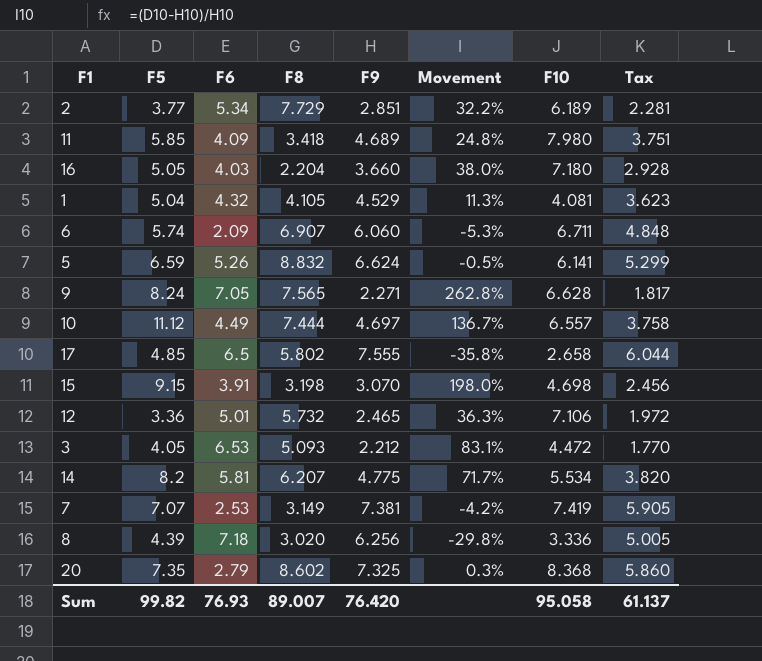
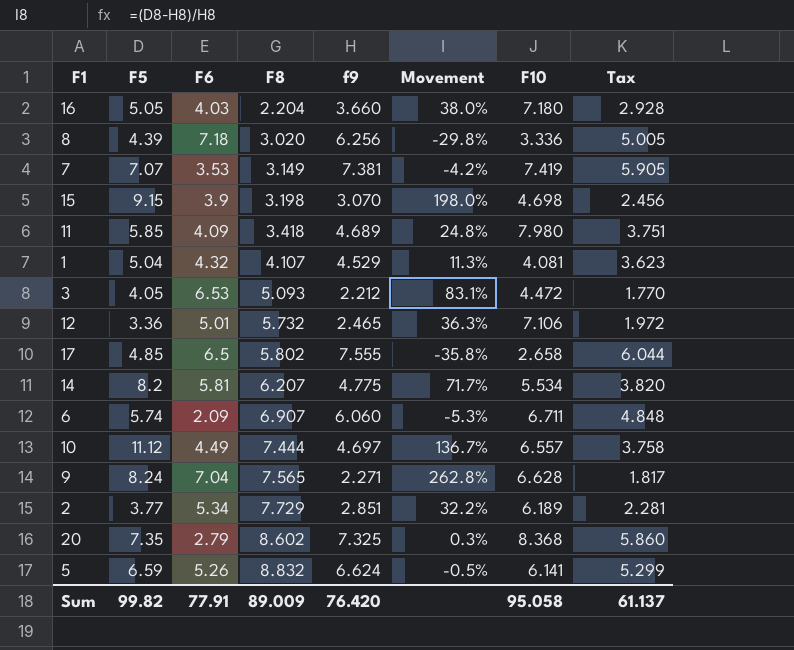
row order: none -> F8 ascending
column name: F9 -> f9
7 | F6: 2.53 -> 3.53
15 | F6: 3.91 -> 3.9
1 | F8: 4.105 -> 4.107
9 | F6: 7.05 -> 7.04
Sum | F6: 76.93 -> 77.91
Sum | F8: 89.007 -> 89.009

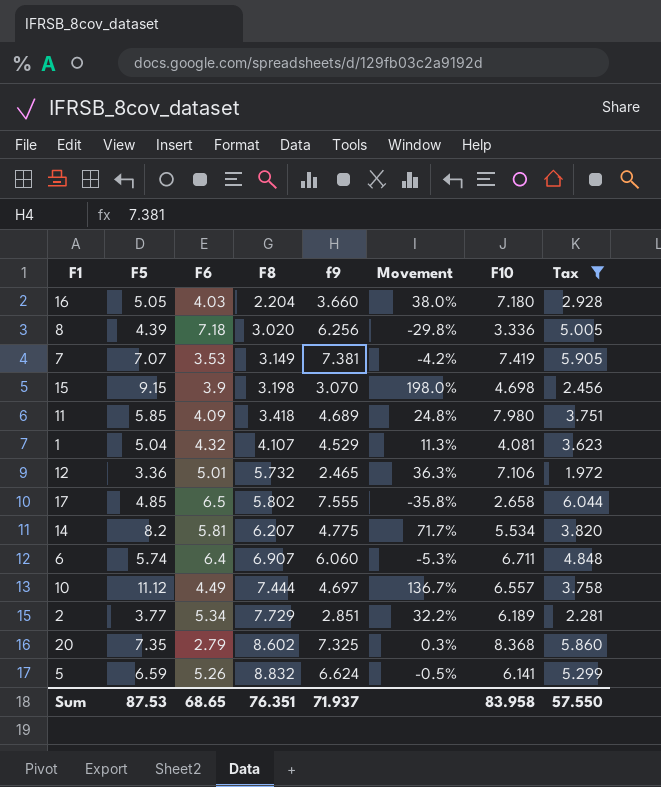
filter: none -> Tax >= 1.972
6 | F6: 2.09 -> 6.4
Sum | F5: 99.82 -> 87.53
Sum | F6: 77.91 -> 68.65
Sum | F8: 89.009 -> 76.351
Sum | f9: 76.420 -> 71.937
Sum | F10: 95.058 -> 83.958
Sum | Tax: 61.137 -> 57.550

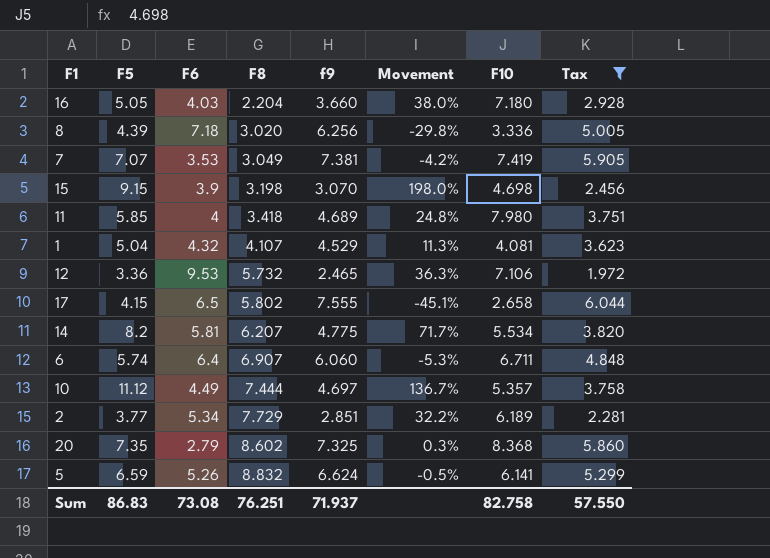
7 | F8: 3.149 -> 3.049
11 | F6: 4.09 -> 4
12 | F6: 5.01 -> 9.53
17 | F5: 4.85 -> 4.15
17 | Movement: -35.8% -> -45.1%
10 | F10: 6.557 -> 5.357
Sum | F5: 87.53 -> 86.83
Sum | F6: 68.65 -> 73.08
Sum | F8: 76.351 -> 76.251
Sum | F10: 83.958 -> 82.758

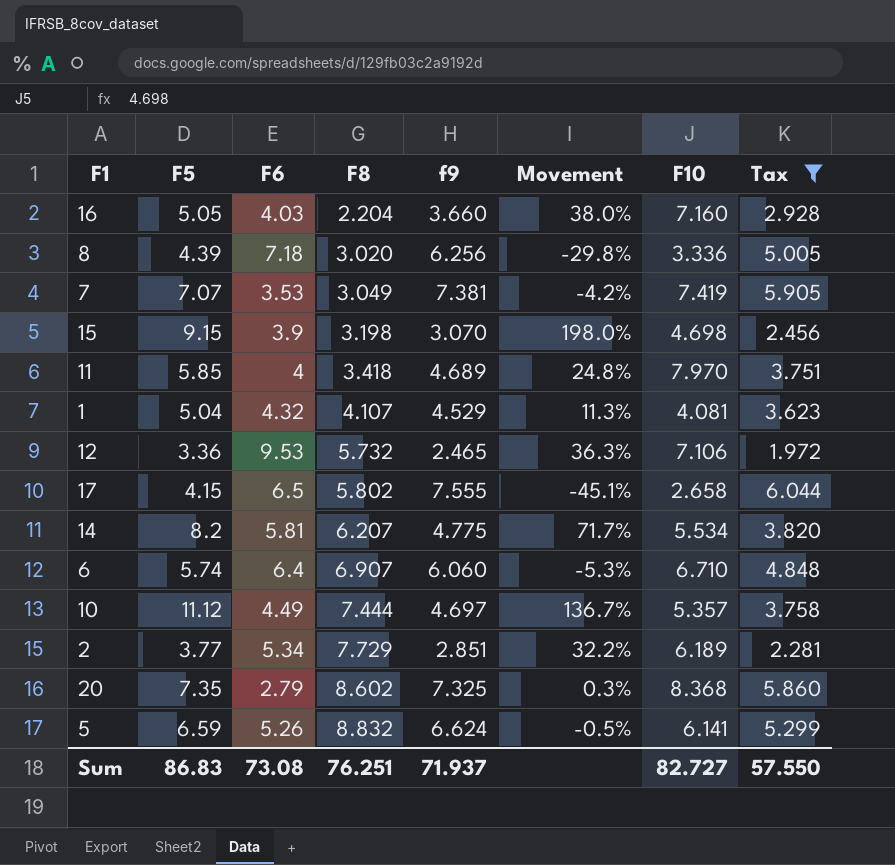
16 | F10: 7.180 -> 7.160
11 | F10: 7.980 -> 7.970
6 | F10: 6.711 -> 6.710
Sum | F10: 82.758 -> 82.727

